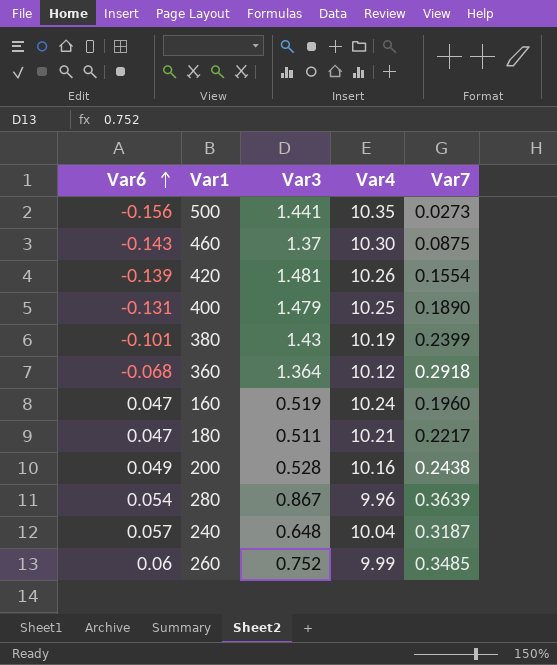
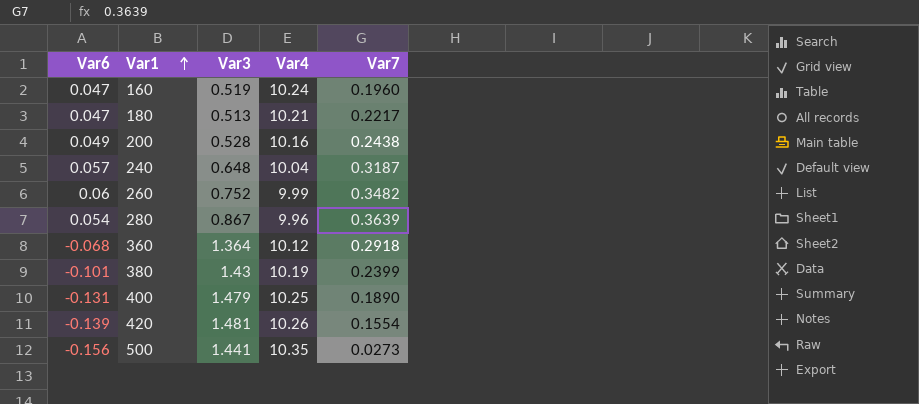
row order: Var6 ascending -> Var1 ascending
row 460: -0.143 | 1.37 | 10.30 | 0.0875 -> none
180 | Var3: 0.511 -> 0.513
260 | Var7: 0.3485 -> 0.3482

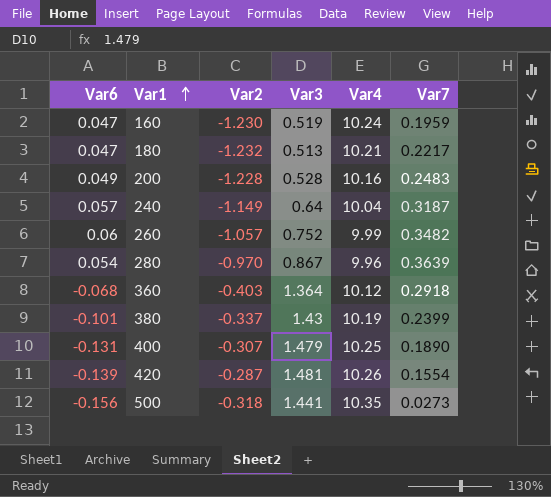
column Var2 | position: none -> 3
160 | Var7: 0.1960 -> 0.1959
200 | Var7: 0.2438 -> 0.2483
240 | Var3: 0.648 -> 0.64

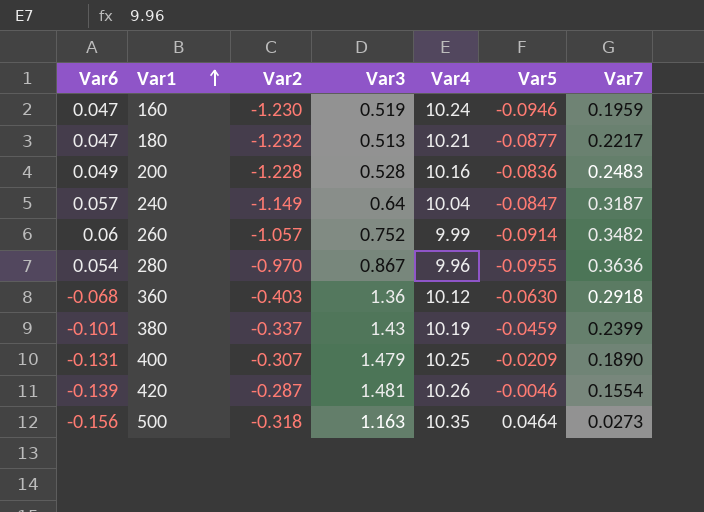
column Var5 | position: none -> 6
280 | Var7: 0.3639 -> 0.3636
360 | Var3: 1.364 -> 1.36
500 | Var3: 1.441 -> 1.163

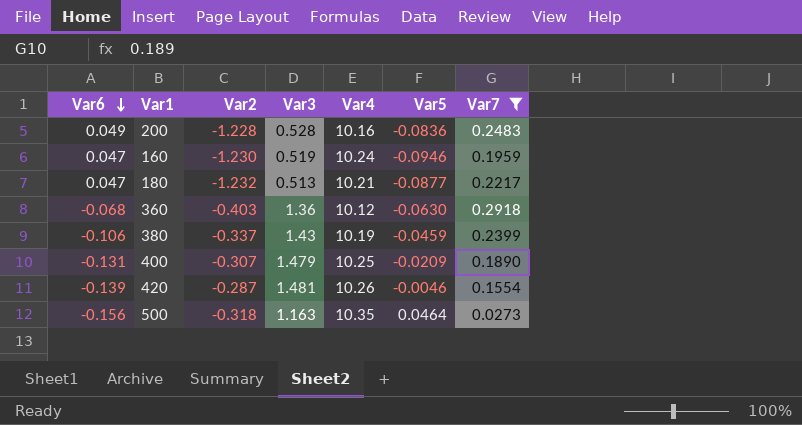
filter: none -> Var7 <= 0.2918
row order: Var1 ascending -> Var6 descending
380 | Var6: -0.101 -> -0.106

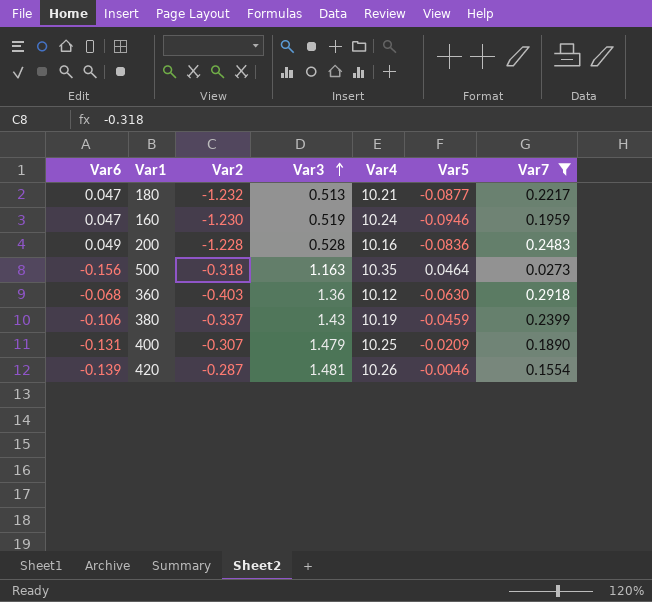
row order: Var6 descending -> Var3 ascending

